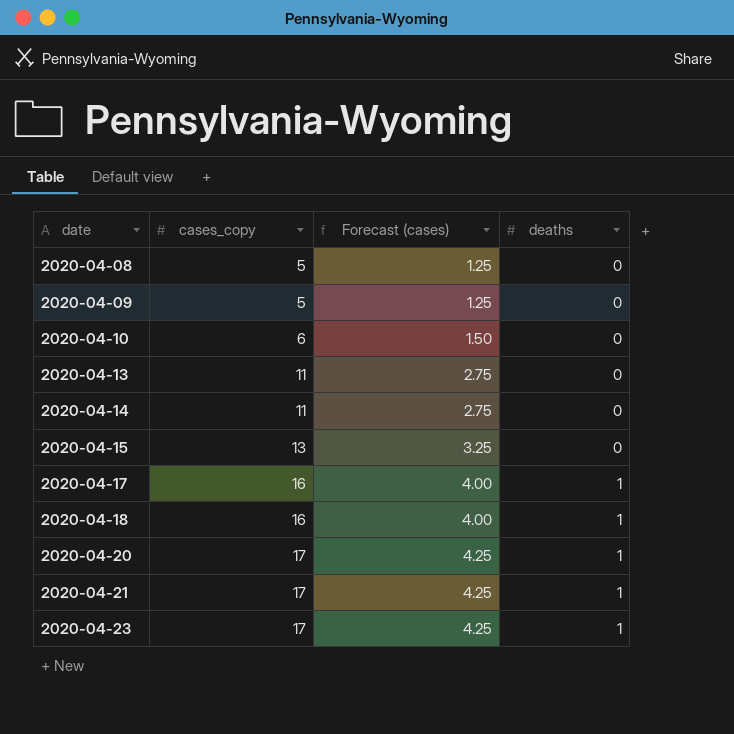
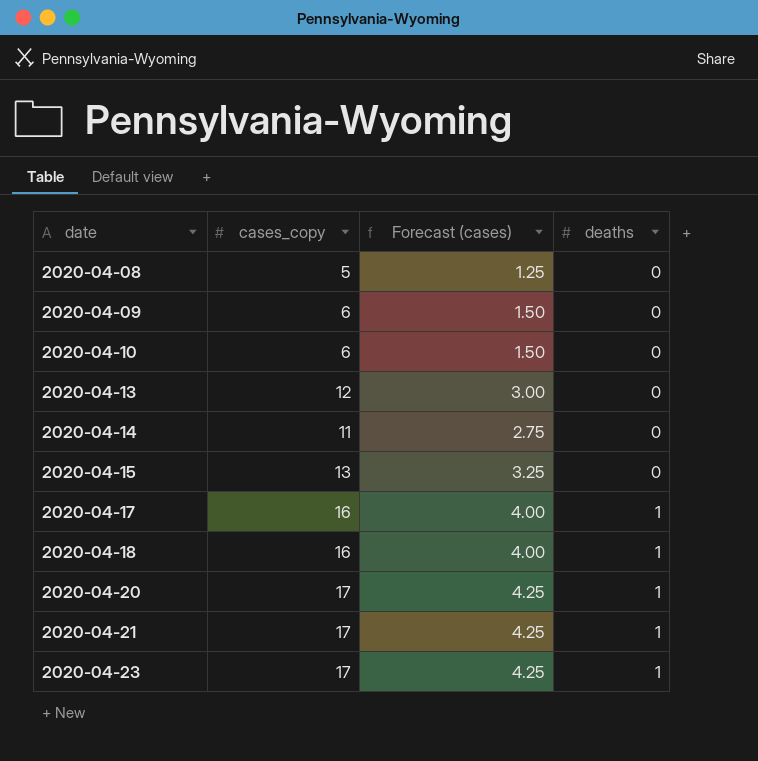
2020-04-09 | cases_copy: 5 -> 6
2020-04-09 | Forecast (cases): 1.25 -> 1.50
2020-04-13 | cases_copy: 11 -> 12
2020-04-13 | Forecast (cases): 2.75 -> 3.00

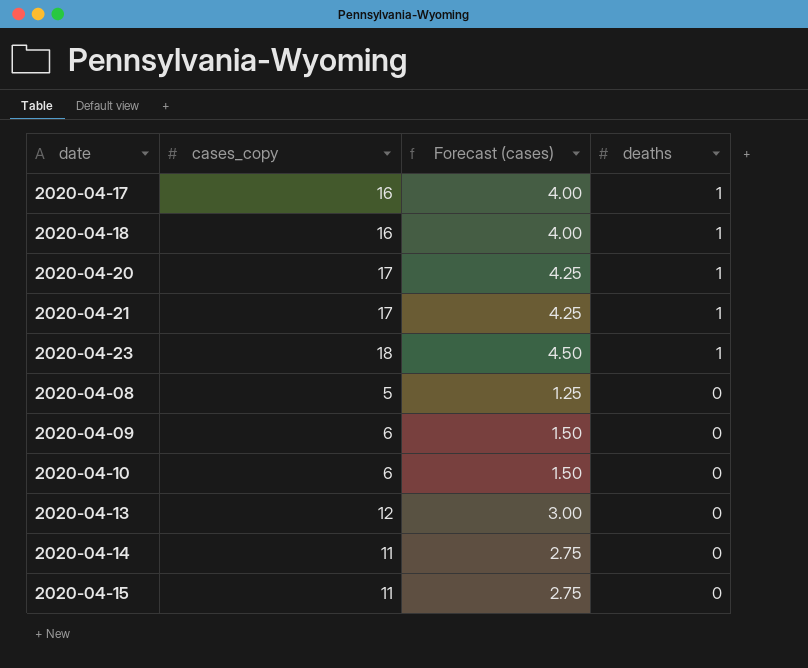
row order: date ascending -> deaths descending
2020-04-23 | cases_copy: 17 -> 18
2020-04-23 | Forecast (cases): 4.25 -> 4.50
2020-04-15 | cases_copy: 13 -> 11
2020-04-15 | Forecast (cases): 3.25 -> 2.75

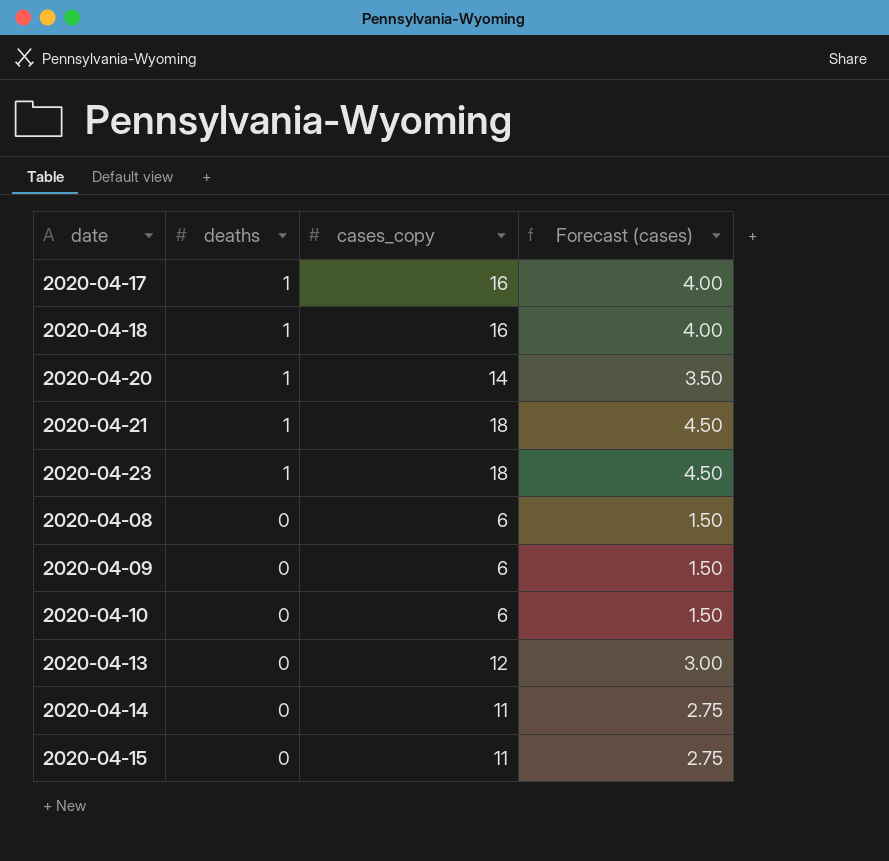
column deaths | position: 4 -> 2
2020-04-20 | cases_copy: 17 -> 14
2020-04-20 | Forecast (cases): 4.25 -> 3.50
2020-04-21 | cases_copy: 17 -> 18
2020-04-21 | Forecast (cases): 4.25 -> 4.50
2020-04-08 | cases_copy: 5 -> 6
2020-04-08 | Forecast (cases): 1.25 -> 1.50

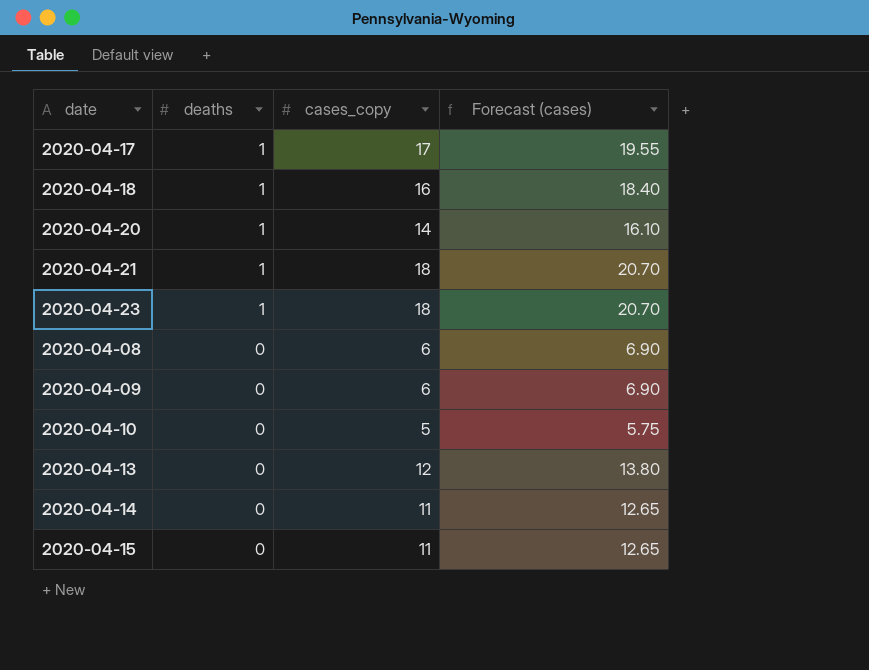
column Forecast (cases) | formula: [cases_copy] * 0.25 -> [cases_copy] * 1.15
2020-04-17 | cases_copy: 16 -> 17
2020-04-10 | cases_copy: 6 -> 5

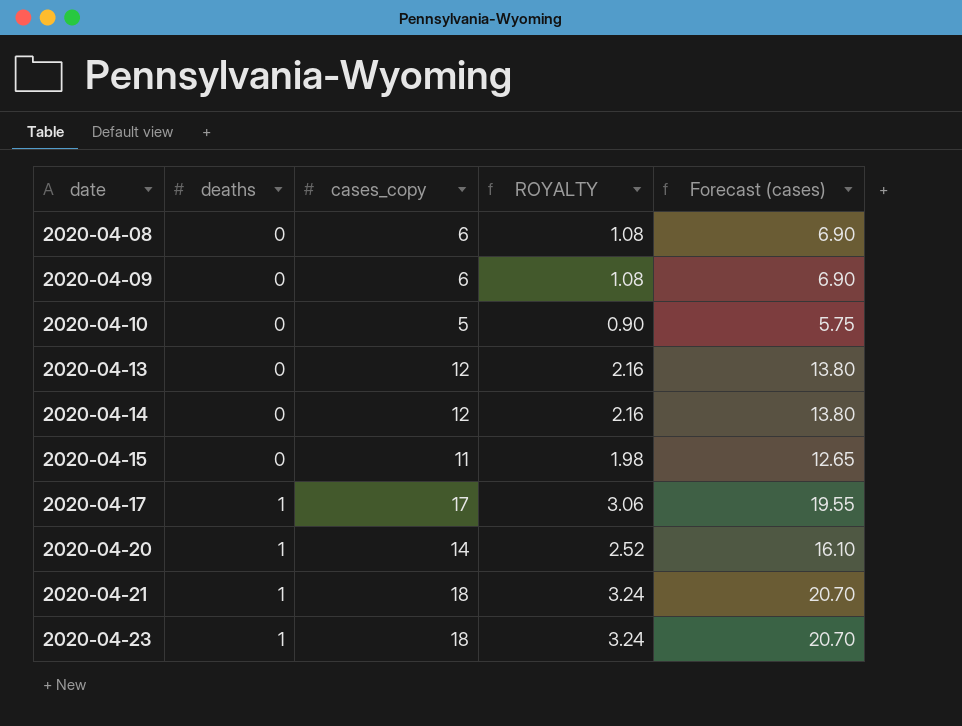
row order: deaths descending -> date ascending
column ROYALTY | formula: none -> [cases_copy] * 0.18
row 2020-04-18: 1 | 16 | 18.40 -> none
2020-04-14 | cases_copy: 11 -> 12
2020-04-14 | Forecast (cases): 12.65 -> 13.80

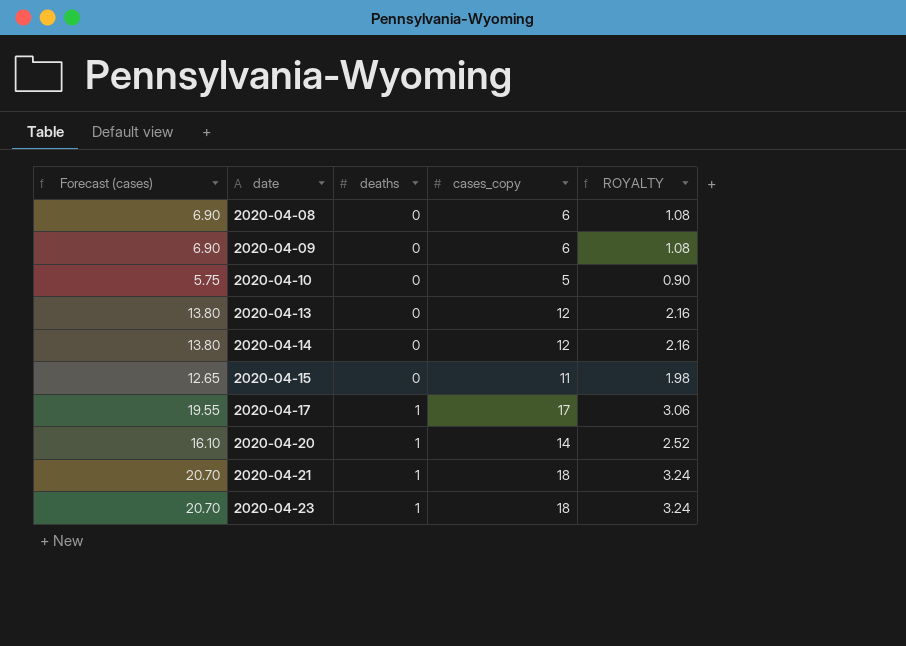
column Forecast (cases) | position: 5 -> 1

